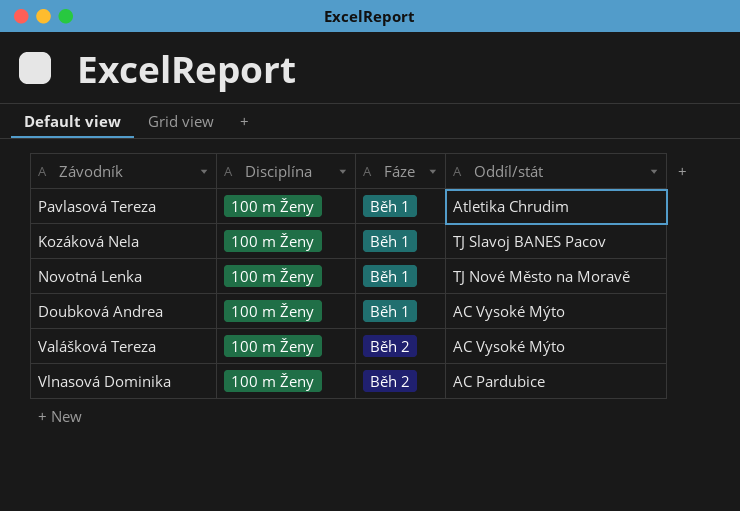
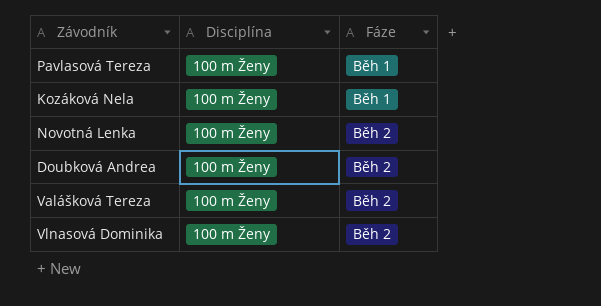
column Oddíl/stát | position: 4 -> none
Novotná Lenka | Fáze: Běh 1 -> Běh 2
Doubková Andrea | Fáze: Běh 1 -> Běh 2

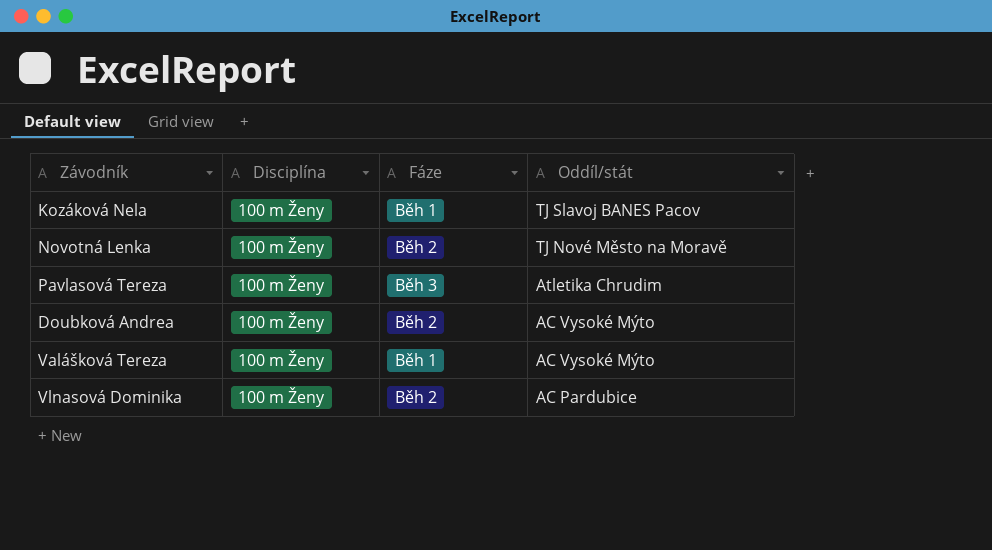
row order: Fáze ascending -> Oddíl/stát descending
column Oddíl/stát | position: none -> 4
Pavlasová Tereza | Fáze: Běh 1 -> Běh 3
Valášková Tereza | Fáze: Běh 2 -> Běh 1

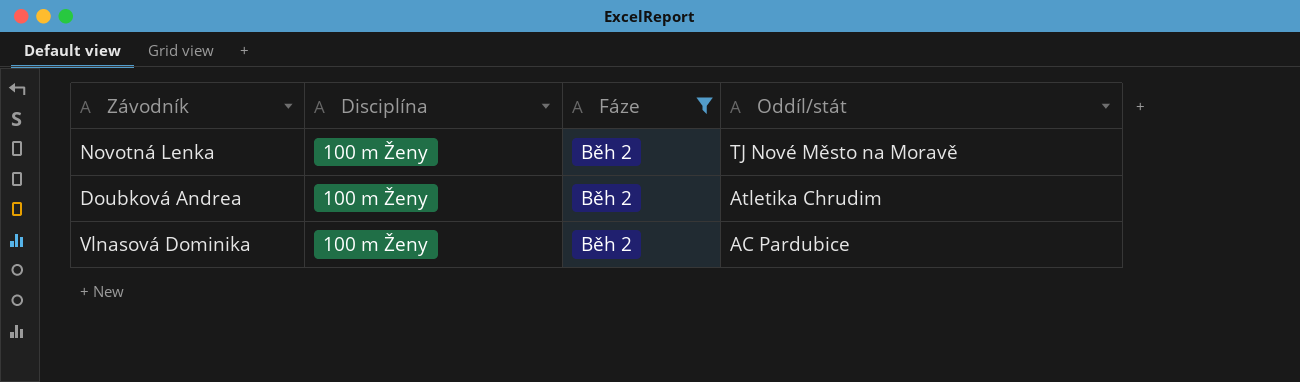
filter: none -> Fáze = Běh 2
Doubková Andrea | Oddíl/stát: AC Vysoké Mýto -> Atletika Chrudim

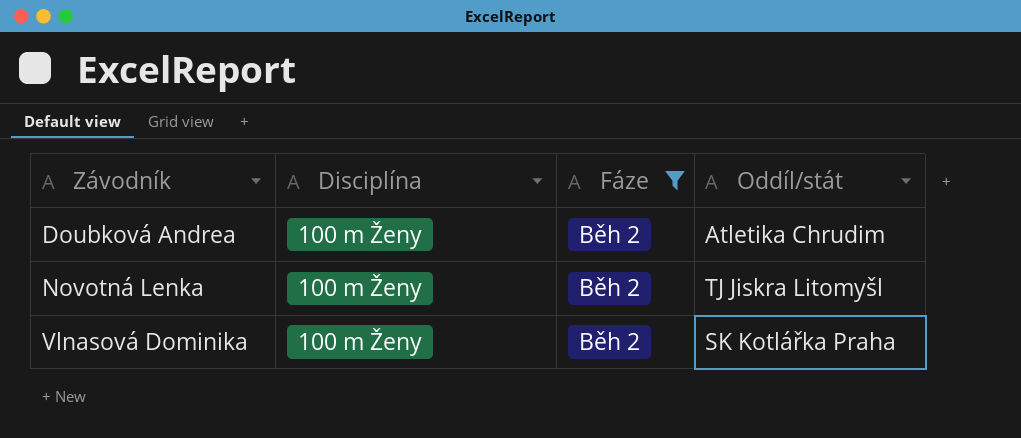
row order: Oddíl/stát descending -> Závodník ascending
Novotná Lenka | Oddíl/stát: TJ Nové Město na Moravě -> TJ Jiskra Litomyšl
Vlnasová Dominika | Oddíl/stát: AC Pardubice -> SK Kotlářka Praha

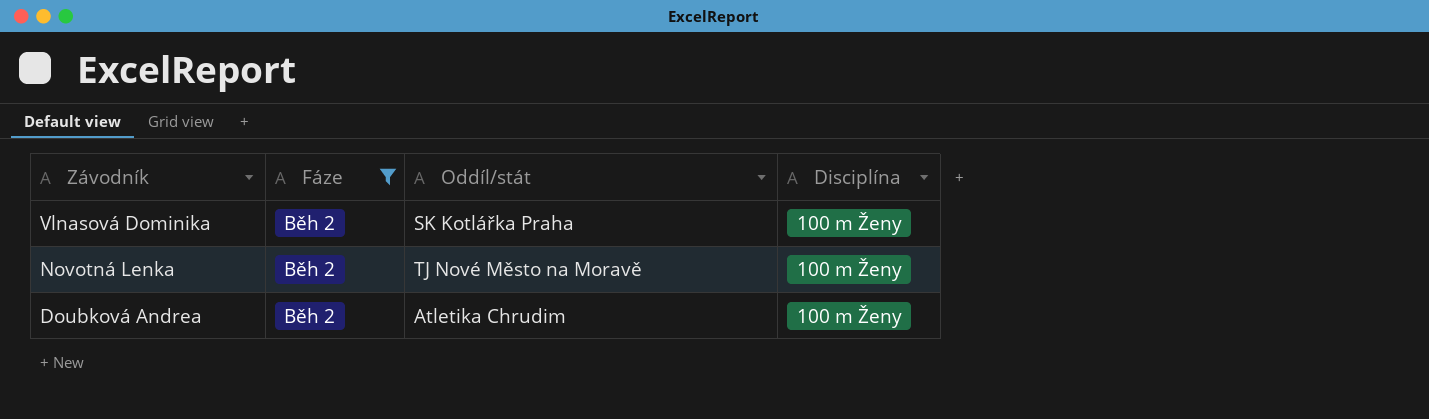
row order: Závodník ascending -> Závodník descending
column Disciplína | position: 2 -> 4
Novotná Lenka | Oddíl/stát: TJ Jiskra Litomyšl -> TJ Nové Město na Moravě

